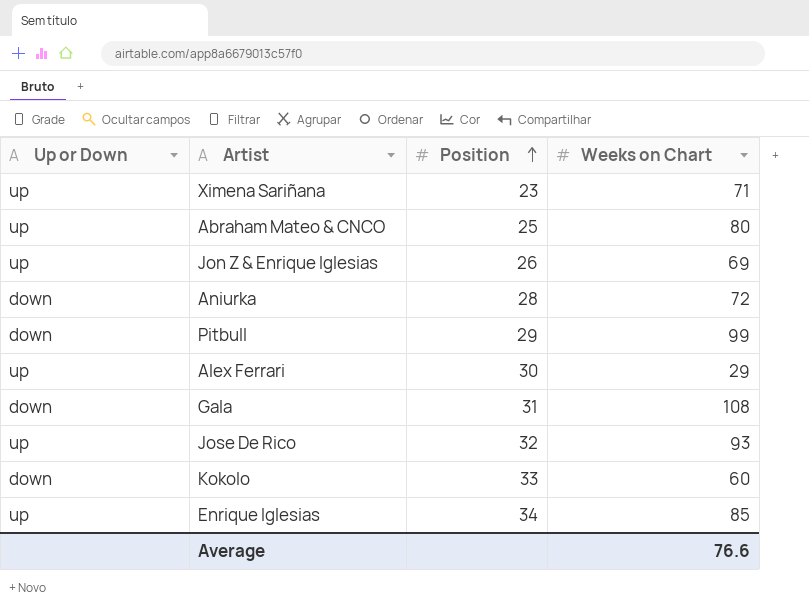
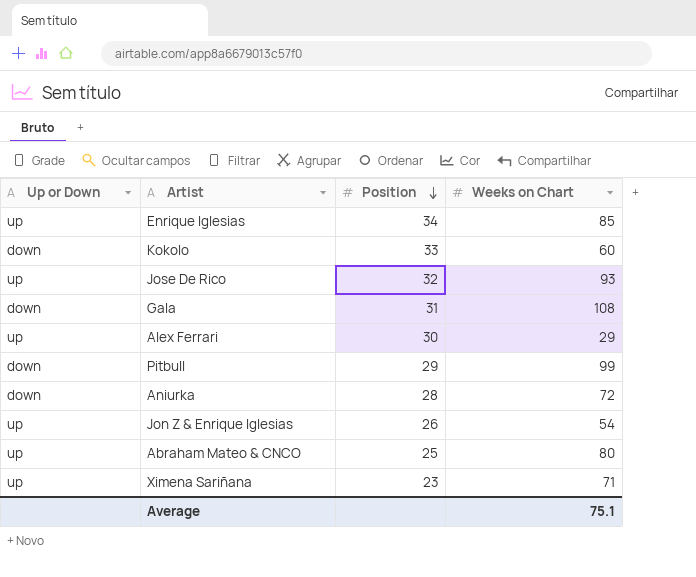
row order: Position ascending -> Position descending
Jon Z & Enrique Iglesias | Weeks on Chart: 69 -> 54
Average | Weeks on Chart: 76.6 -> 75.1

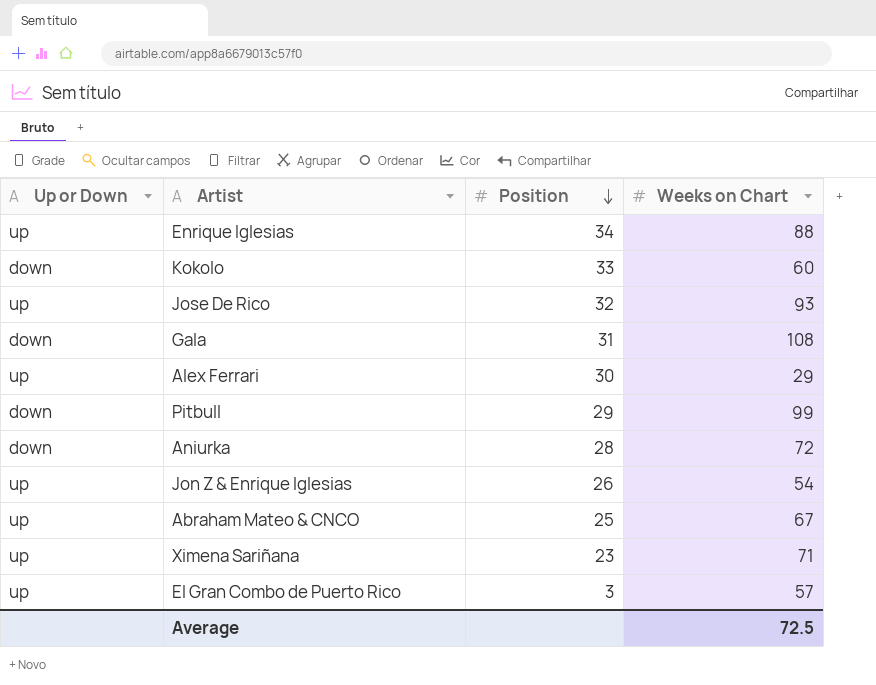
Enrique Iglesias | Weeks on Chart: 85 -> 88
Abraham Mateo & CNCO | Weeks on Chart: 80 -> 67
row El Gran Combo de Puerto Rico: none -> up | 3 | 57
Average | Weeks on Chart: 75.1 -> 72.5

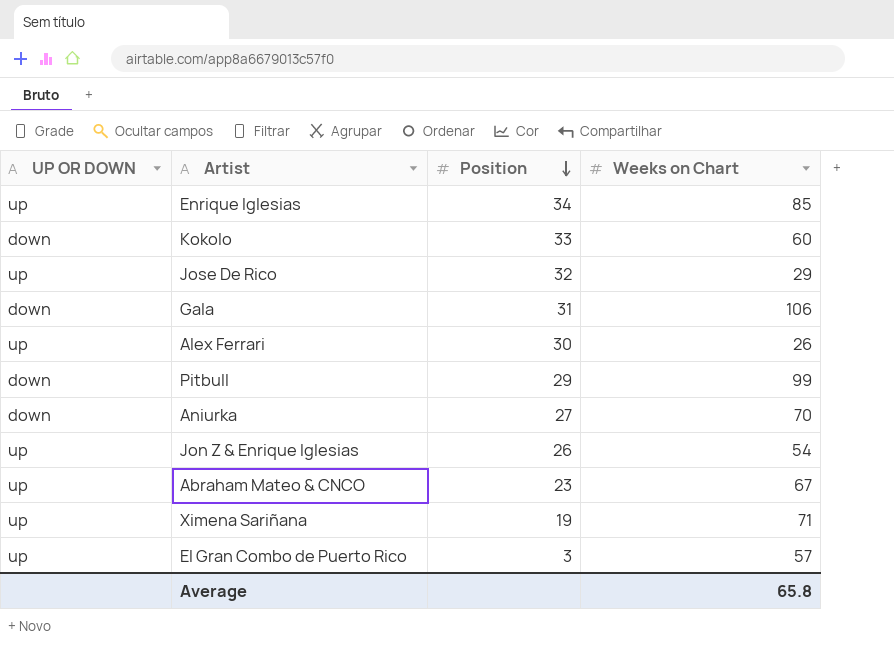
column name: Up or Down -> UP OR DOWN
Enrique Iglesias | Weeks on Chart: 88 -> 85
Jose De Rico | Weeks on Chart: 93 -> 29
Gala | Weeks on Chart: 108 -> 106
Alex Ferrari | Weeks on Chart: 29 -> 26
Aniurka | Position: 28 -> 27
Aniurka | Weeks on Chart: 72 -> 70
Abraham Mateo & CNCO | Position: 25 -> 23
Ximena Sariñana | Position: 23 -> 19
Average | Weeks on Chart: 72.5 -> 65.8

